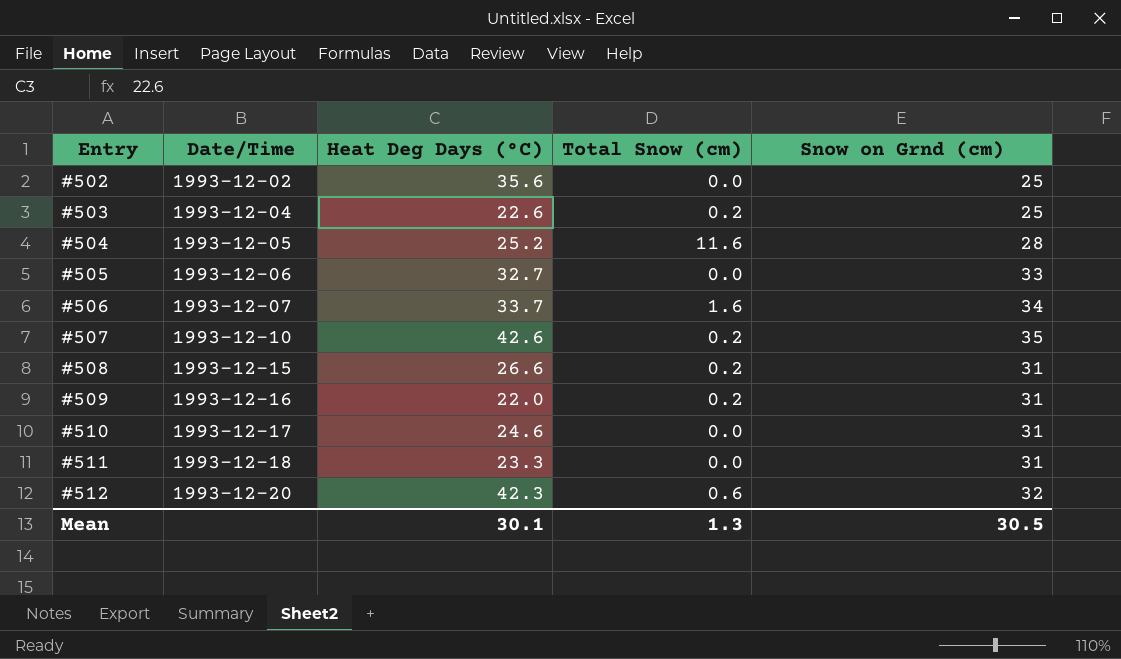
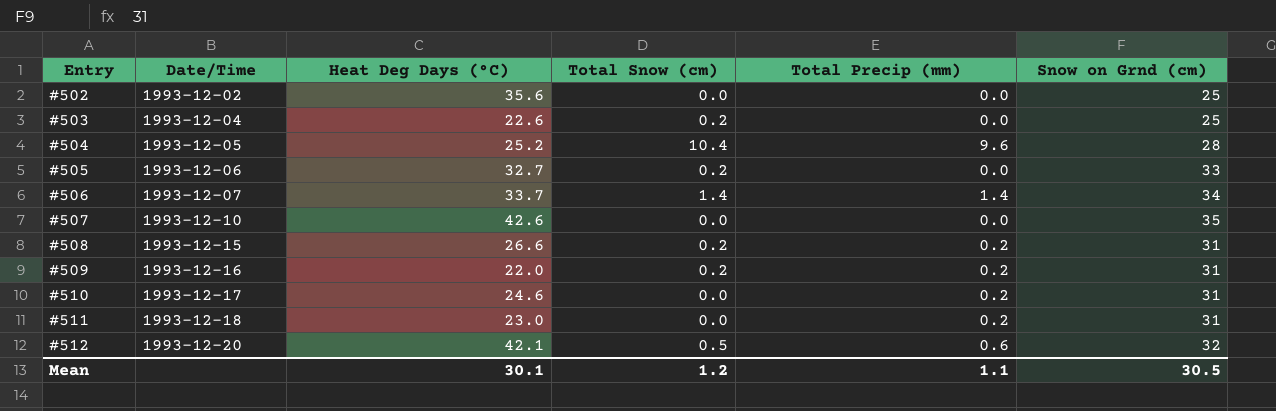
column Total Precip (mm) | position: none -> 5
#504 | Total Snow (cm): 11.6 -> 10.4
#505 | Total Snow (cm): 0.0 -> 0.2
#506 | Total Snow (cm): 1.6 -> 1.4
#507 | Total Snow (cm): 0.2 -> 0.0
#511 | Heat Deg Days (°C): 23.3 -> 23.0
#512 | Heat Deg Days (°C): 42.3 -> 42.1
#512 | Total Snow (cm): 0.6 -> 0.5
Mean | Total Snow (cm): 1.3 -> 1.2

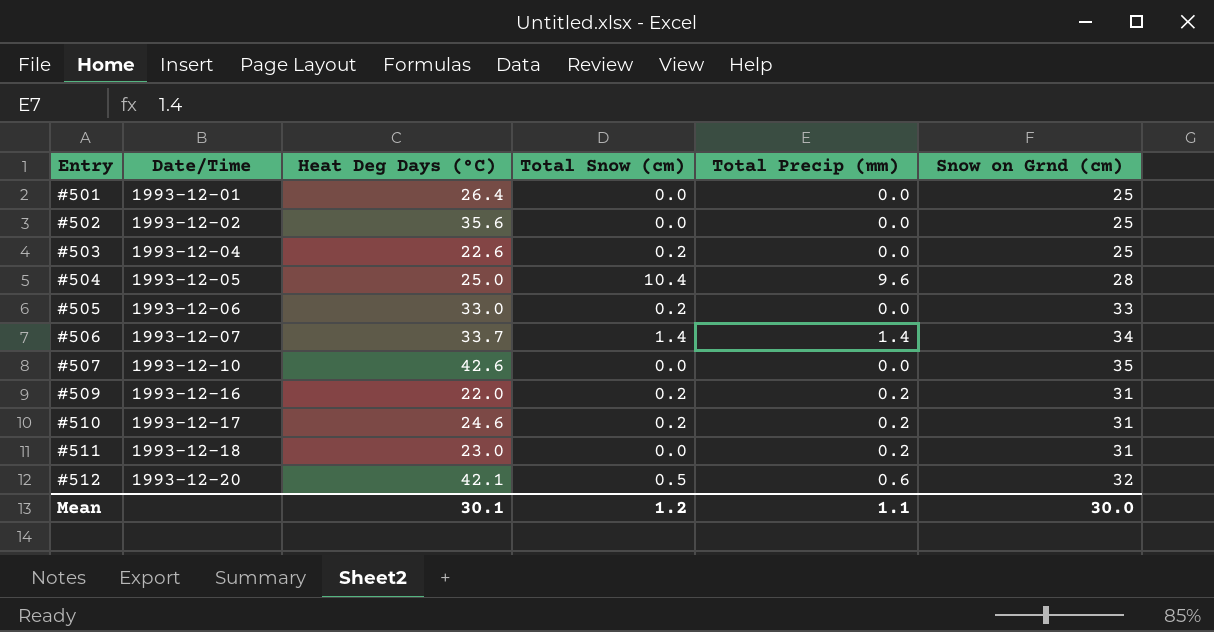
row #508: 1993-12-15 | 26.6 | 0.2 | 0.2 | 31 -> none
row #501: none -> 1993-12-01 | 26.4 | 0.0 | 0.0 | 25
#504 | Heat Deg Days (°C): 25.2 -> 25.0
#505 | Heat Deg Days (°C): 32.7 -> 33.0
#510 | Total Snow (cm): 0.0 -> 0.2
Mean | Snow on Grnd (cm): 30.5 -> 30.0

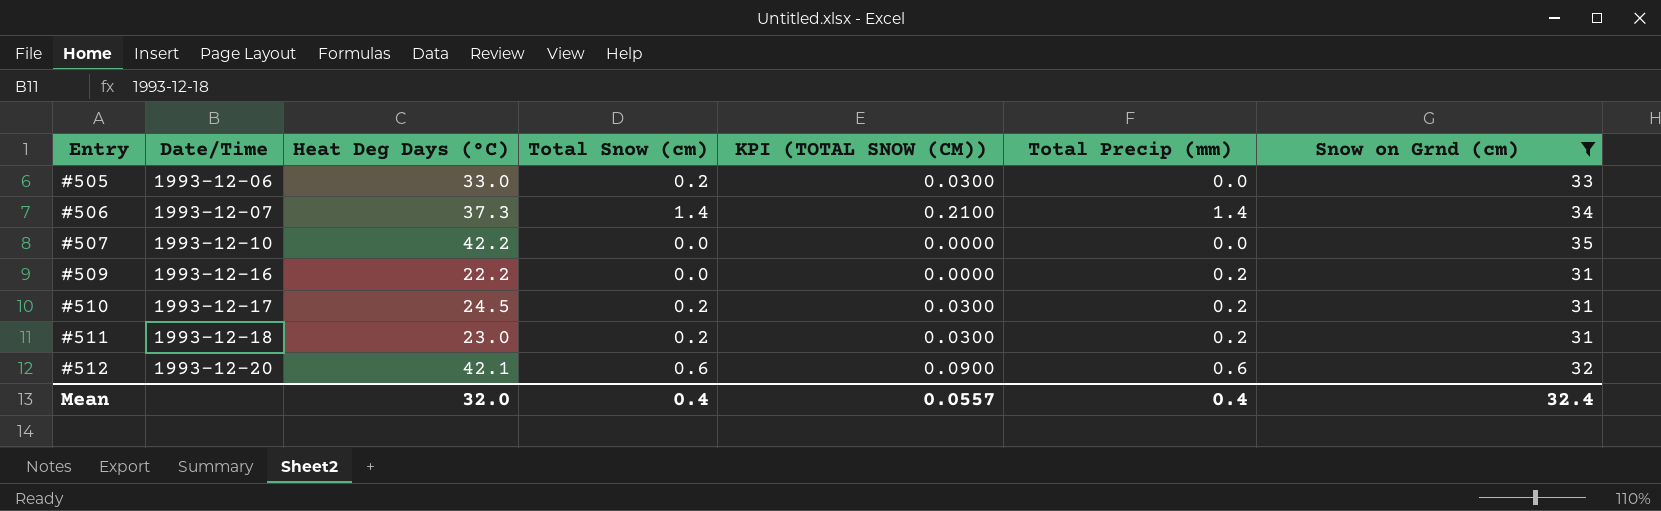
filter: none -> Snow on Grnd (cm) >= 31
column KPI (TOTAL SNOW (CM)) | formula: none -> [Total Snow (cm)] * 0.15
#506 | Heat Deg Days (°C): 33.7 -> 37.3
#507 | Heat Deg Days (°C): 42.6 -> 42.2
#509 | Heat Deg Days (°C): 22.0 -> 22.2
#509 | Total Snow (cm): 0.2 -> 0.0
#510 | Heat Deg Days (°C): 24.6 -> 24.5
#511 | Total Snow (cm): 0.0 -> 0.2
#512 | Total Snow (cm): 0.5 -> 0.6
Mean | Heat Deg Days (°C): 30.1 -> 32.0
Mean | Total Snow (cm): 1.2 -> 0.4
Mean | Total Precip (mm): 1.1 -> 0.4
Mean | Snow on Grnd (cm): 30.0 -> 32.4

